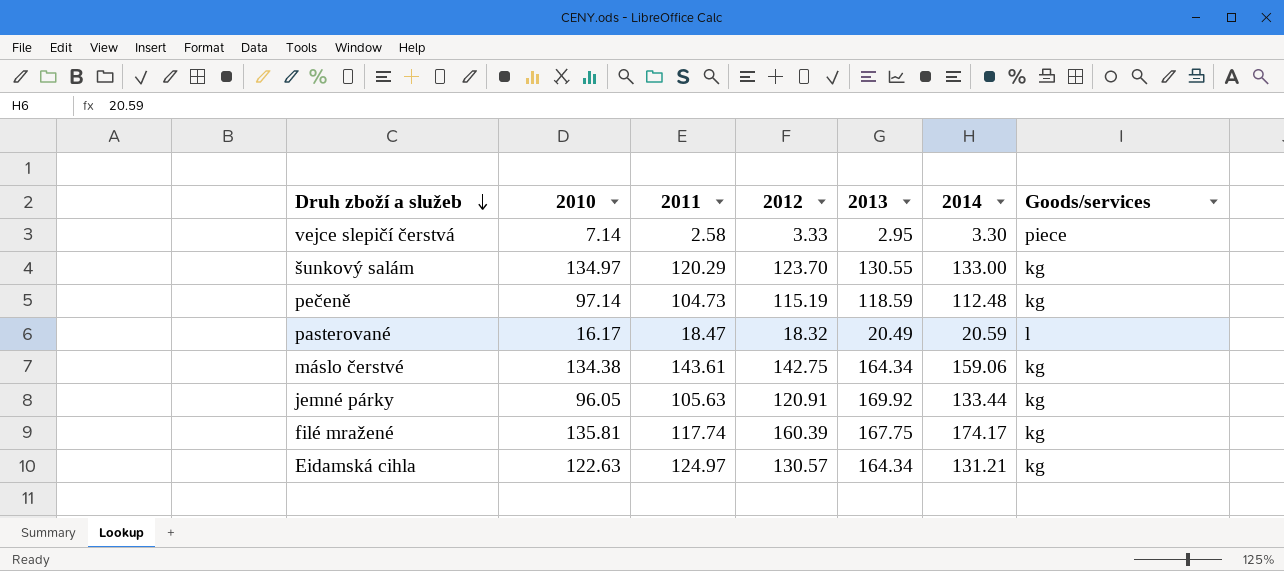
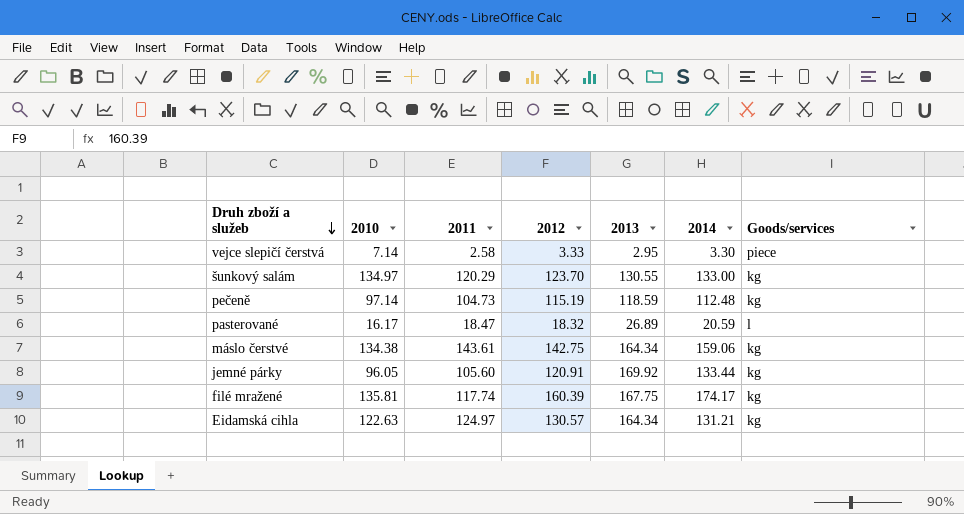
pasterované | 2013: 20.49 -> 26.89
jemné párky | 2011: 105.63 -> 105.60

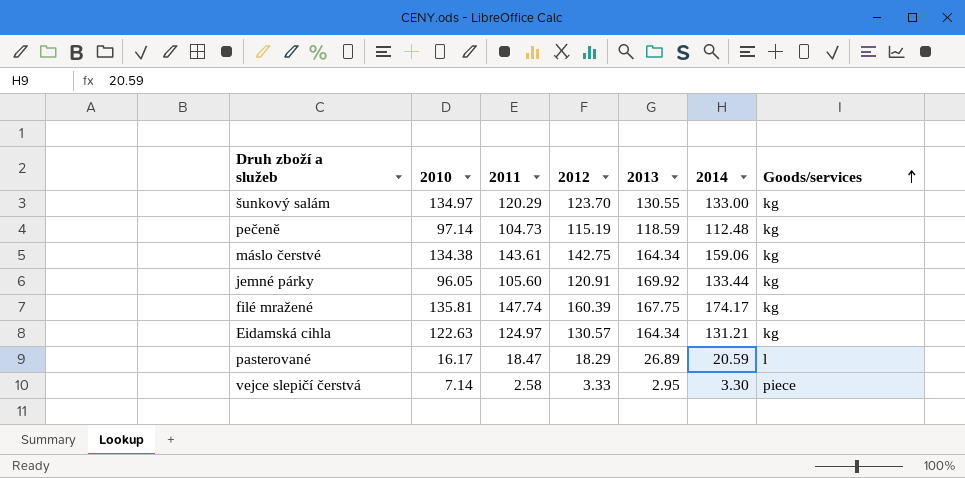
row order: Druh zboží a služeb descending -> Goods/services ascending
filé mražené | 2011: 117.74 -> 147.74
pasterované | 2012: 18.32 -> 18.29

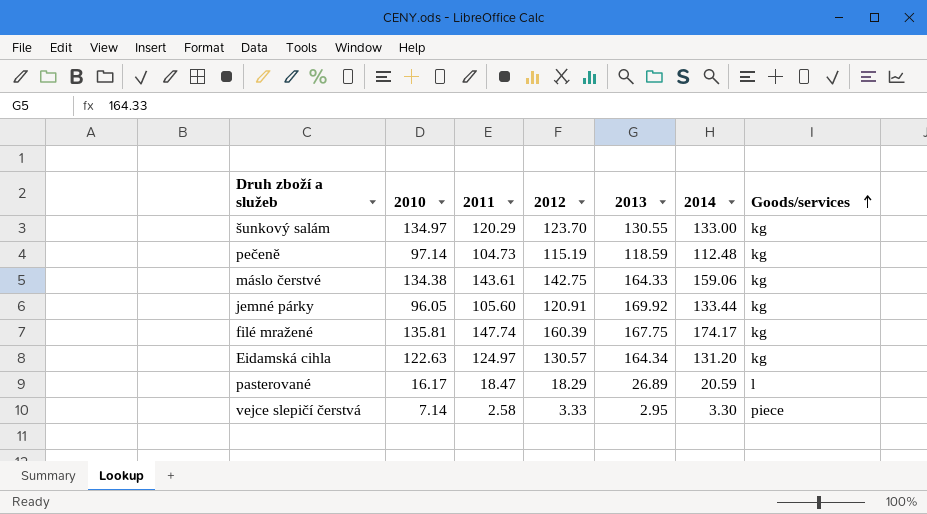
máslo čerstvé | 2013: 164.34 -> 164.33
Eidamská cihla | 2014: 131.21 -> 131.20

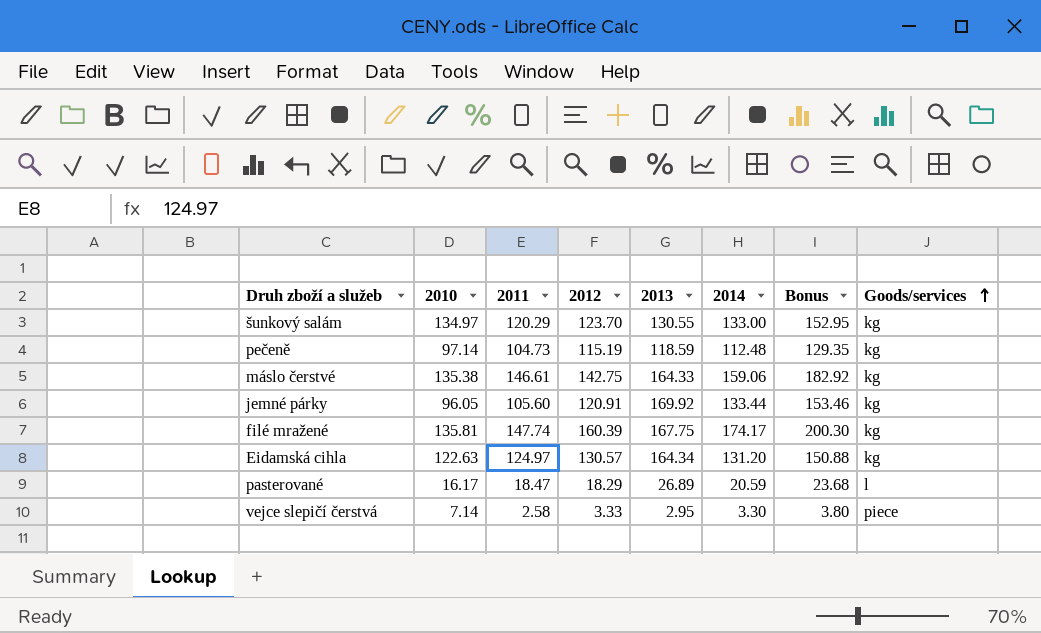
column Bonus | formula: none -> [2014] * 1.15
máslo čerstvé | 2010: 134.38 -> 135.38
máslo čerstvé | 2011: 143.61 -> 146.61

